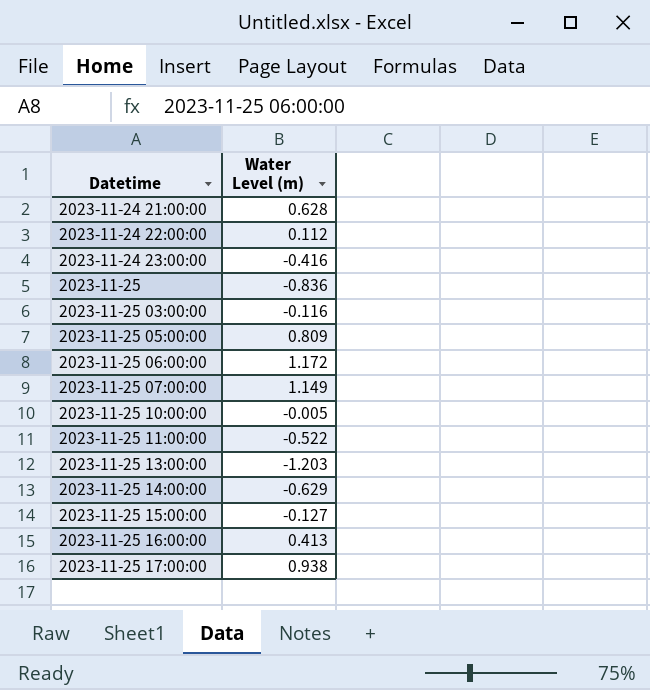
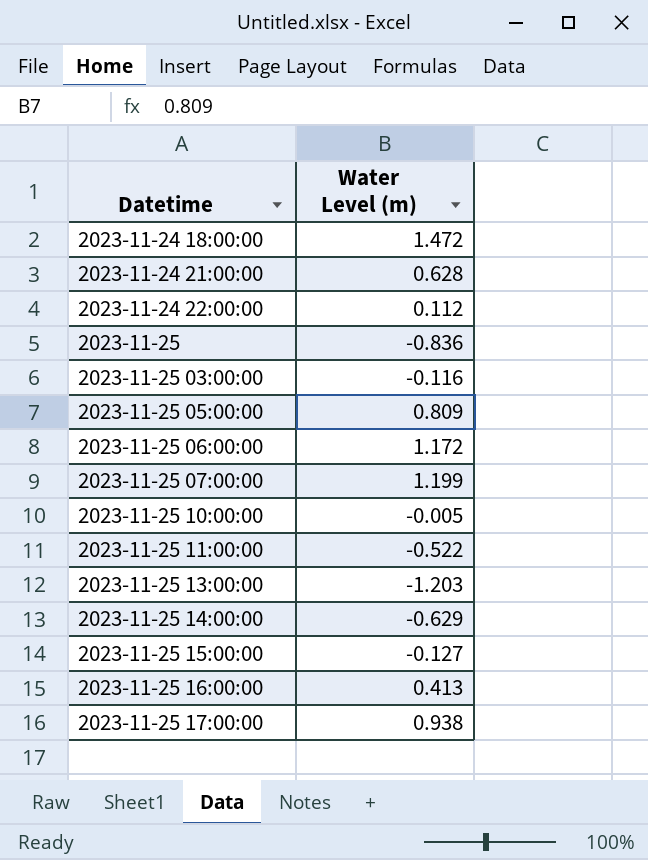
row 2023-11-24 23:00:00: -0.416 -> none
row 2023-11-24 18:00:00: none -> 1.472
2023-11-25 07:00:00 | Water Level (m): 1.149 -> 1.199

